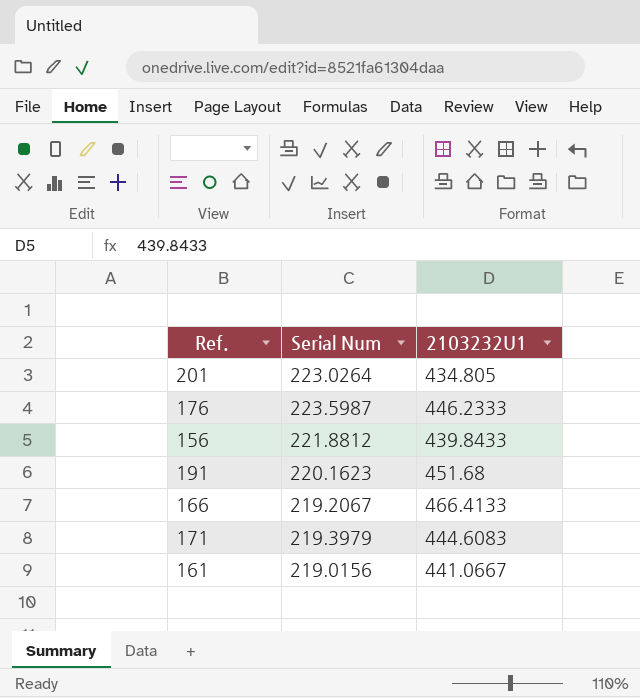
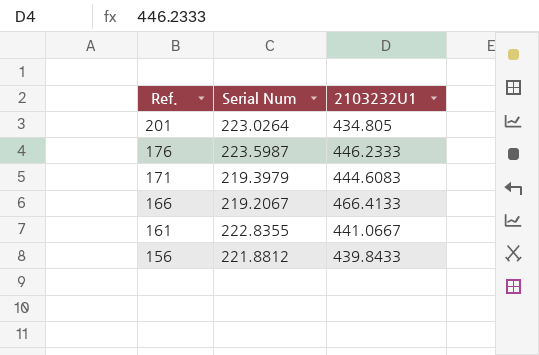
row order: none -> Ref. descending
row 191: 220.1623 | 451.68 -> none
161 | Serial Num: 219.0156 -> 222.8355

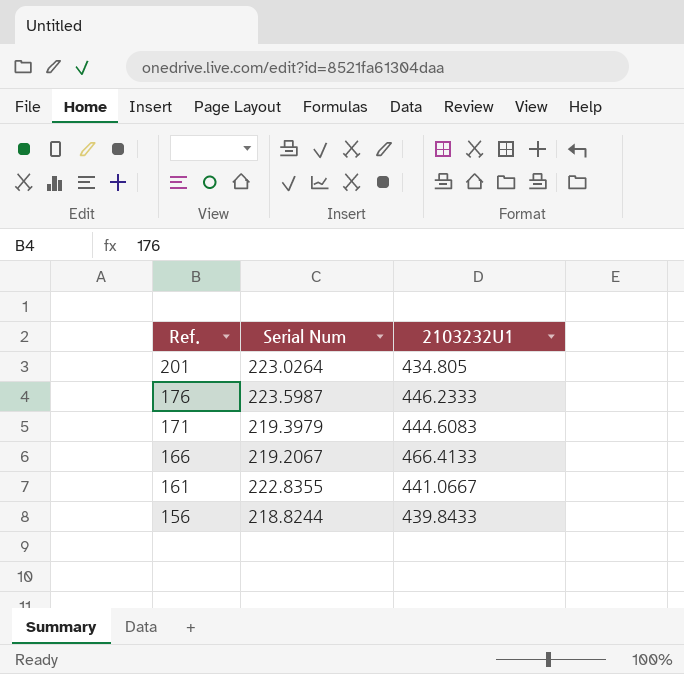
156 | Serial Num: 221.8812 -> 218.8244

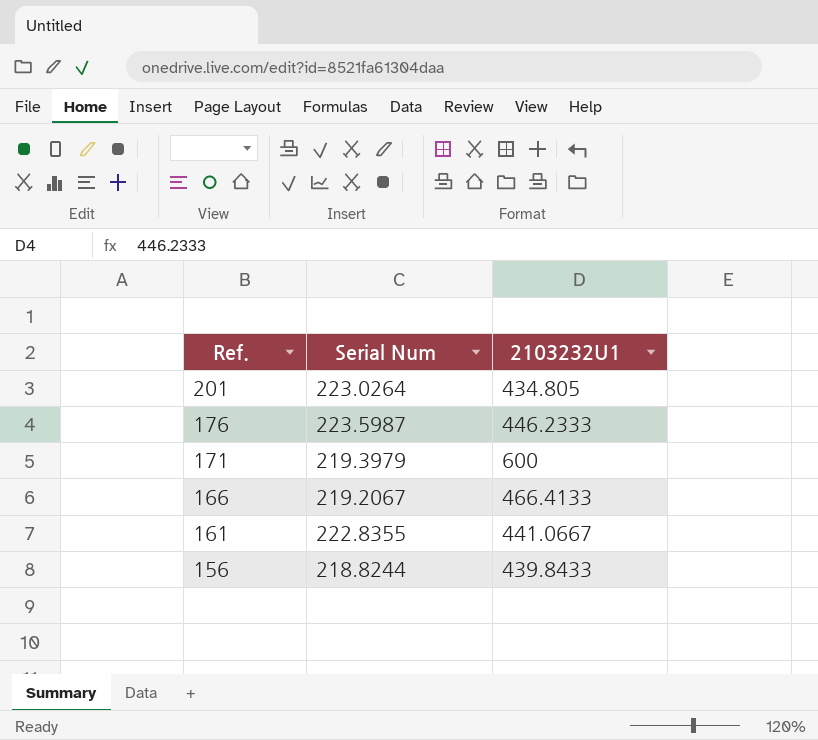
171 | 2103232U1: 444.6083 -> 600

